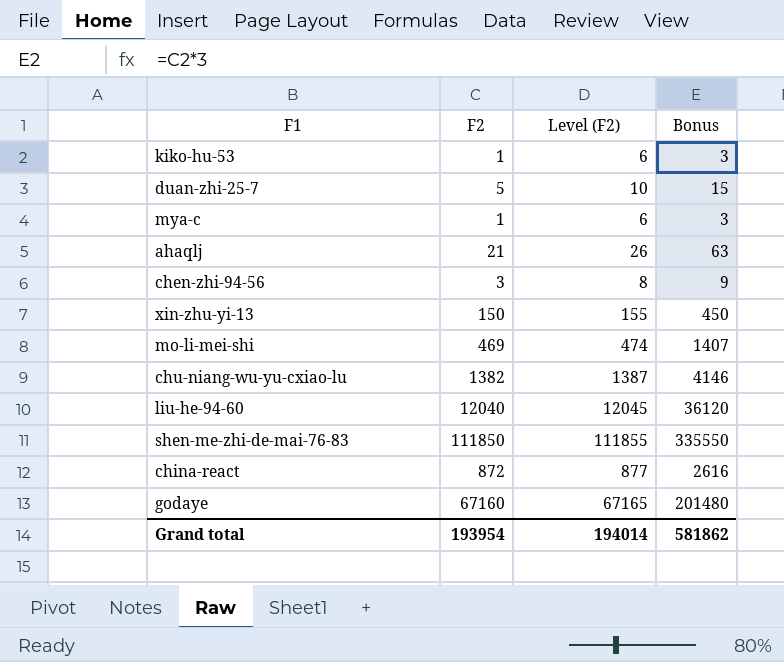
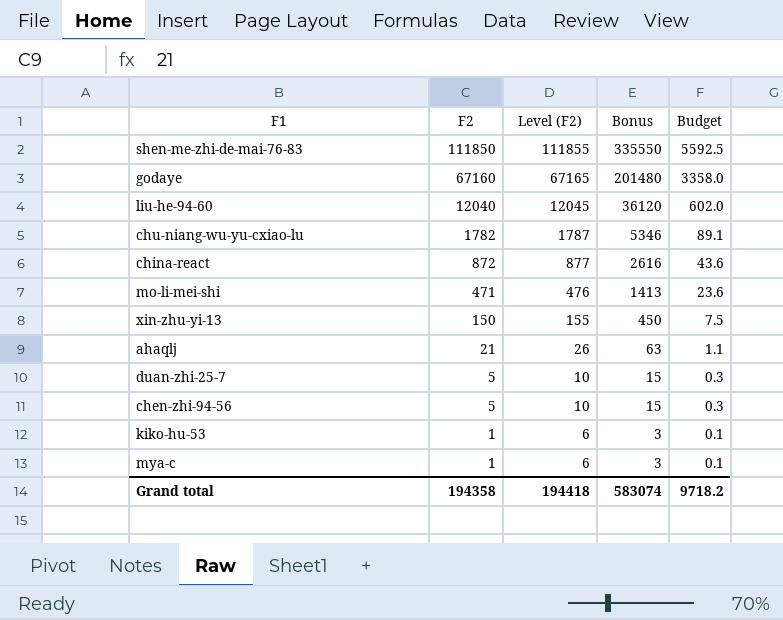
row order: none -> F2 descending
column Budget | formula: none -> [F2] * 0.05
chu-niang-wu-yu-cxiao-lu | F2: 1382 -> 1782
chu-niang-wu-yu-cxiao-lu | Level (F2): 1387 -> 1787
chu-niang-wu-yu-cxiao-lu | Bonus: 4146 -> 5346
mo-li-mei-shi | F2: 469 -> 471
mo-li-mei-shi | Level (F2): 474 -> 476
mo-li-mei-shi | Bonus: 1407 -> 1413
chen-zhi-94-56 | F2: 3 -> 5
chen-zhi-94-56 | Level (F2): 8 -> 10
chen-zhi-94-56 | Bonus: 9 -> 15
Grand total | F2: 193954 -> 194358
Grand total | Level (F2): 194014 -> 194418
Grand total | Bonus: 581862 -> 583074

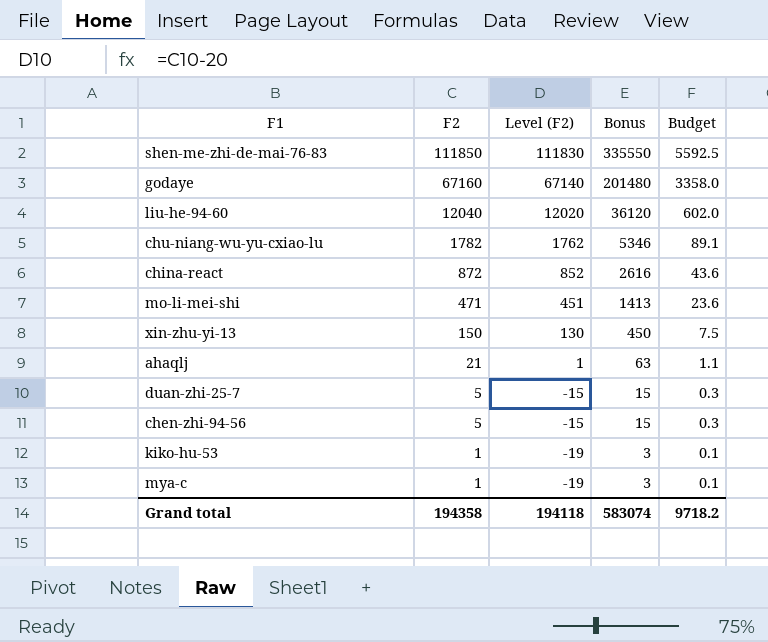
column Level (F2) | formula: [F2] + 5 -> [F2] - 20
Grand total | Level (F2): 194418 -> 194118

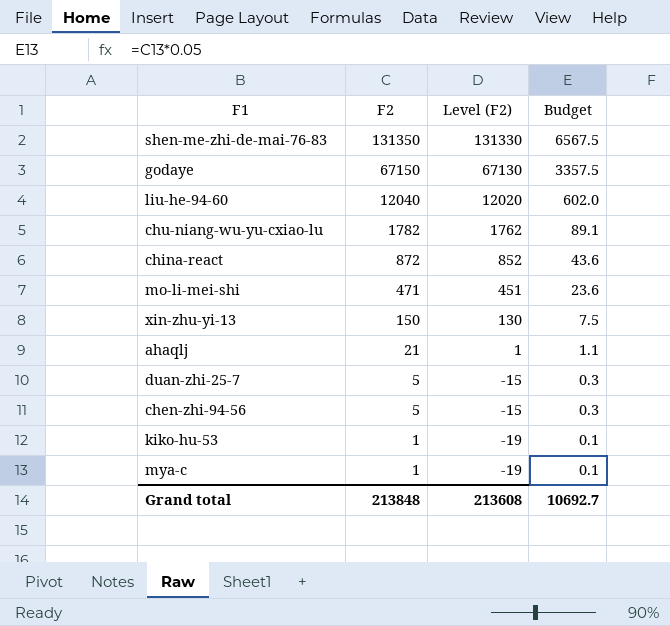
column Bonus | formula: [F2] * 3 -> none
shen-me-zhi-de-mai-76-83 | F2: 111850 -> 131350
shen-me-zhi-de-mai-76-83 | Level (F2): 111830 -> 131330
shen-me-zhi-de-mai-76-83 | Budget: 5592.5 -> 6567.5
godaye | F2: 67160 -> 67150
godaye | Level (F2): 67140 -> 67130
godaye | Budget: 3358.0 -> 3357.5
Grand total | F2: 194358 -> 213848
Grand total | Level (F2): 194118 -> 213608
Grand total | Budget: 9718.2 -> 10692.7

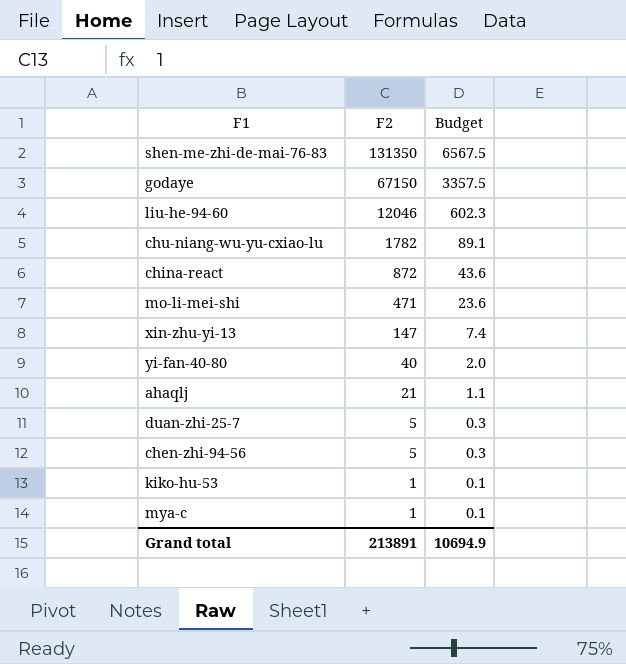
column Level (F2) | formula: [F2] - 20 -> none
liu-he-94-60 | F2: 12040 -> 12046
liu-he-94-60 | Budget: 602.0 -> 602.3
xin-zhu-yi-13 | F2: 150 -> 147
xin-zhu-yi-13 | Budget: 7.5 -> 7.4
row yi-fan-40-80: none -> 40 | 2.0
Grand total | F2: 213848 -> 213891
Grand total | Budget: 10692.7 -> 10694.9

